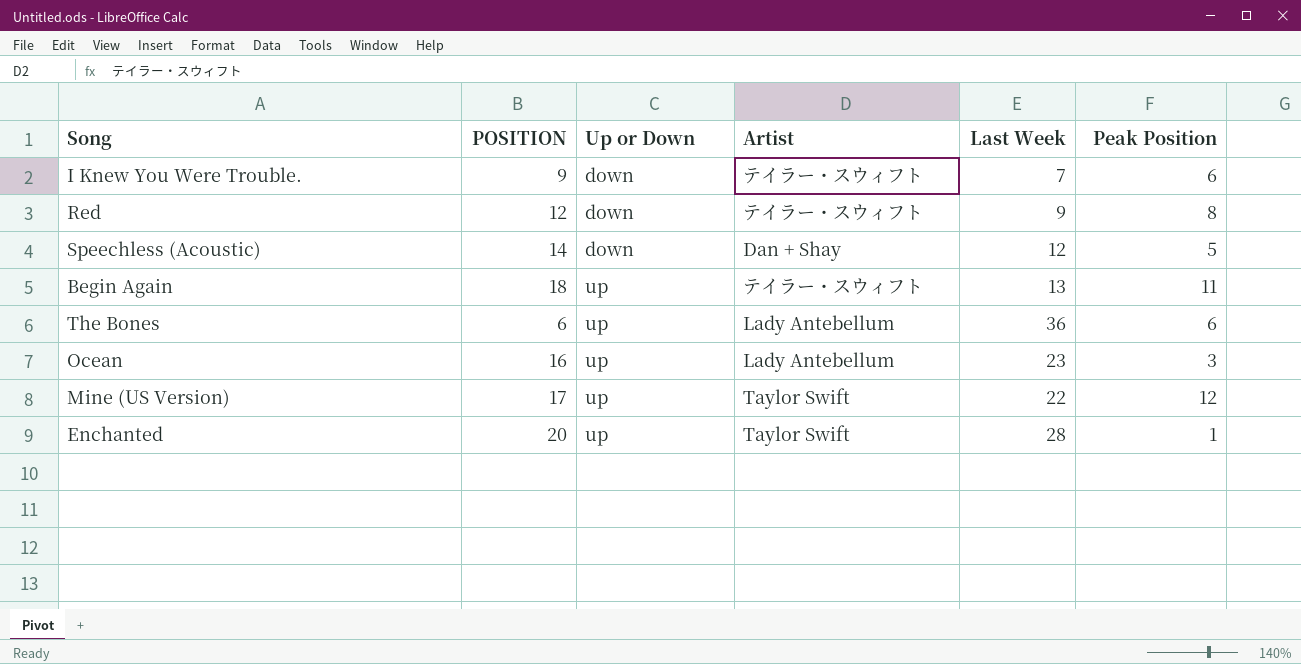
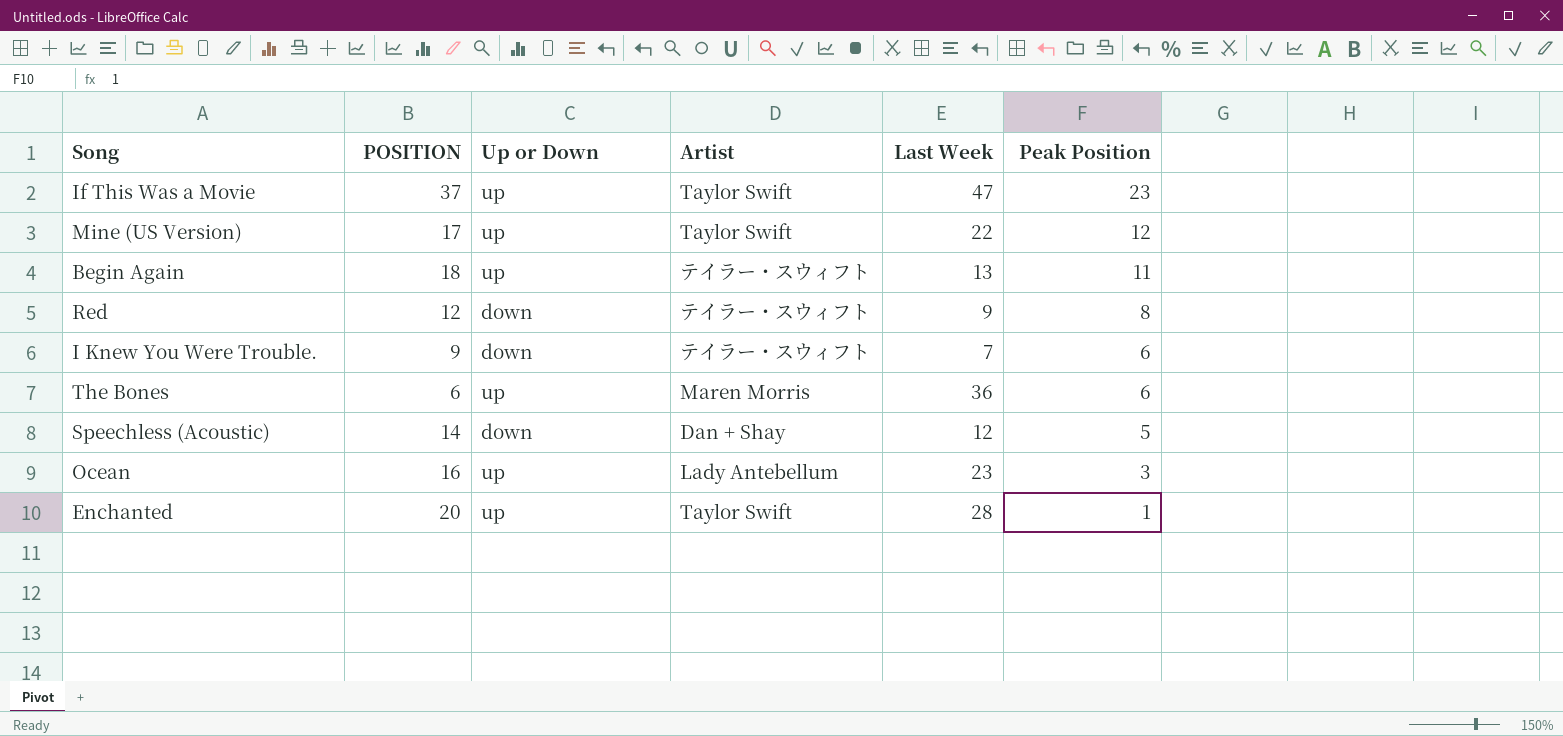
row order: Up or Down ascending -> Peak Position descending
row If This Was a Movie: none -> 37 | up | Taylor Swift | 47 | 23
The Bones | Artist: Lady Antebellum -> Maren Morris

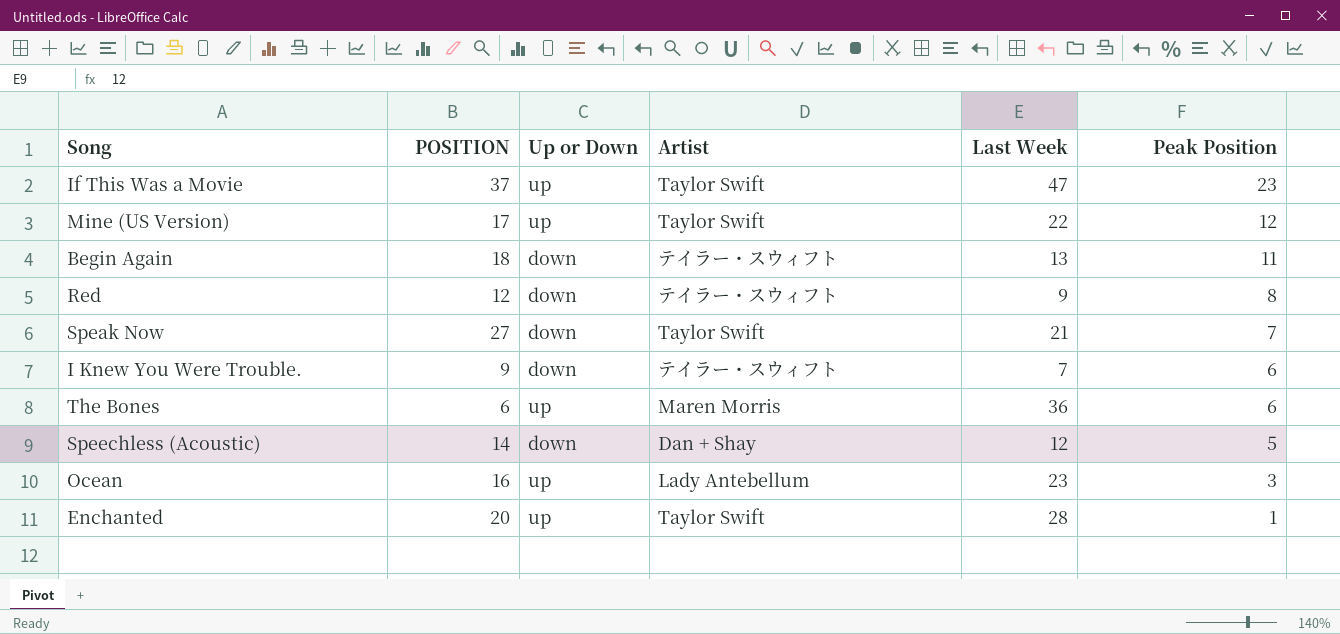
Begin Again | Up or Down: up -> down
row Speak Now: none -> 27 | down | Taylor Swift | 21 | 7

